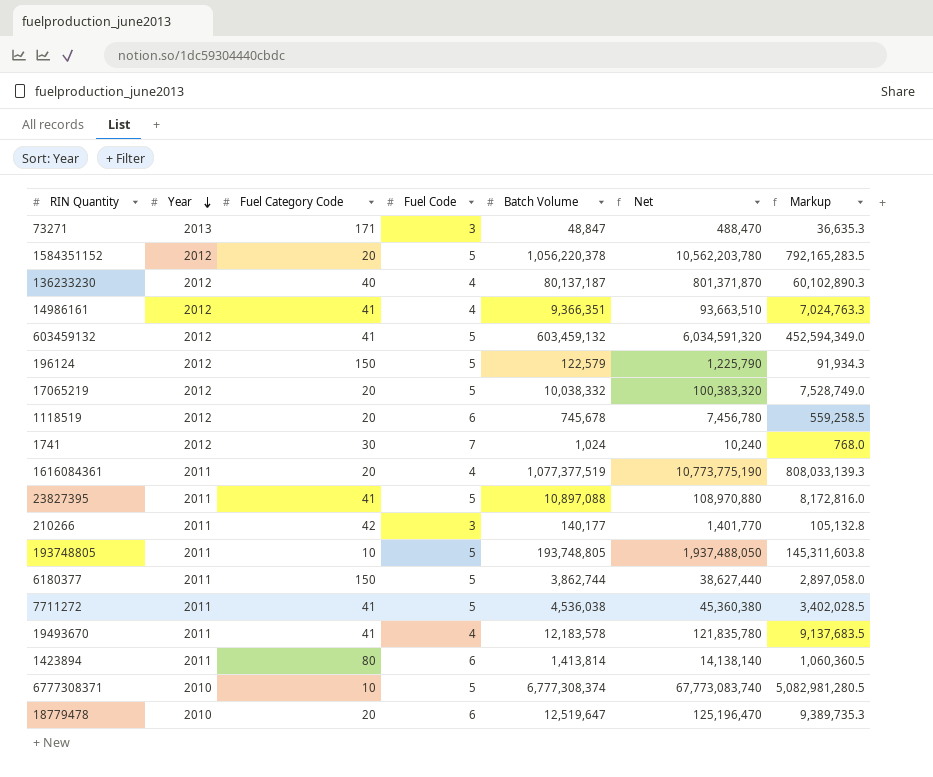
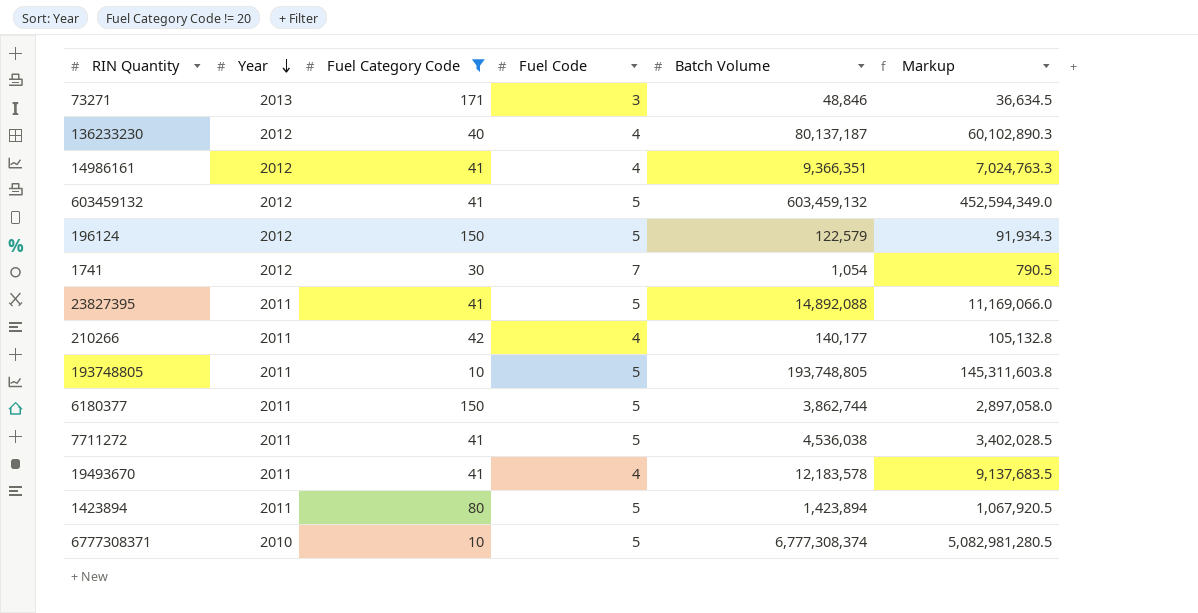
filter: none -> Fuel Category Code != 20
column Net | formula: [Batch Volume] * 10 -> none
73271 | Batch Volume: 48,847 -> 48,846
73271 | Markup: 36,635.3 -> 36,634.5
1741 | Batch Volume: 1,024 -> 1,054
1741 | Markup: 768.0 -> 790.5
23827395 | Batch Volume: 10,897,088 -> 14,892,088
23827395 | Markup: 8,172,816.0 -> 11,169,066.0
210266 | Fuel Code: 3 -> 4
1423894 | Fuel Code: 6 -> 5
1423894 | Batch Volume: 1,413,814 -> 1,423,894
1423894 | Markup: 1,060,360.5 -> 1,067,920.5

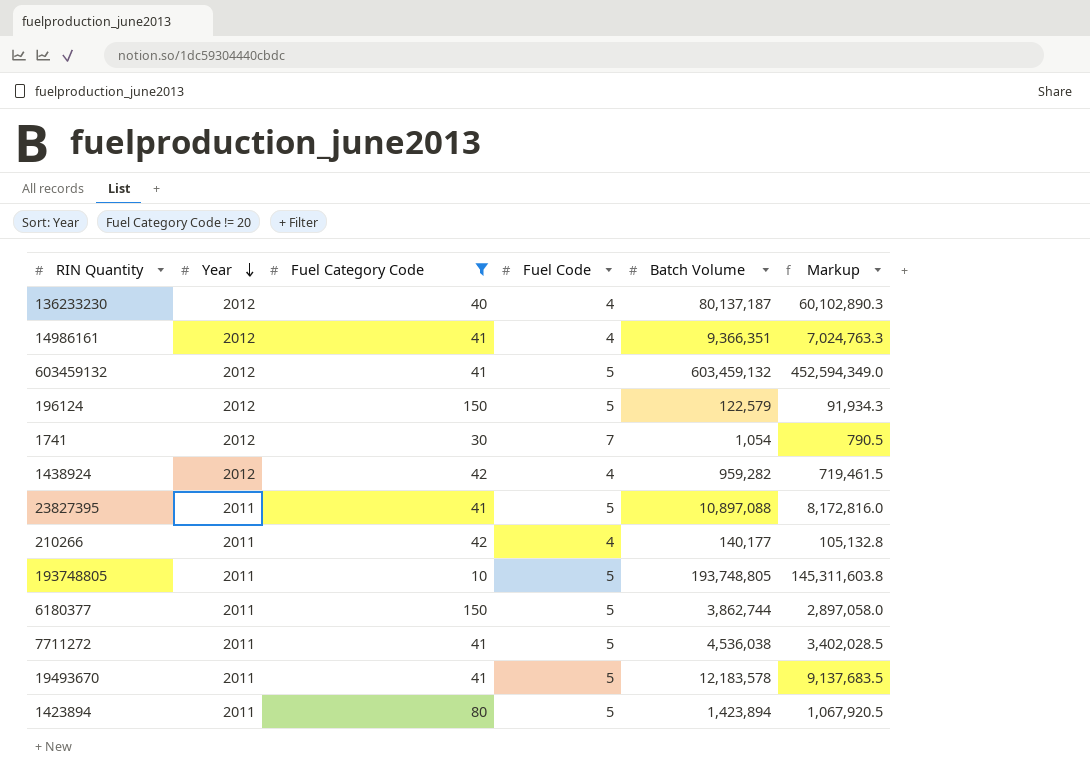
row 73271: 2013 | 171 | 3 | 48,846 | 36,634.5 -> none
row 6777308371: 2010 | 10 | 5 | 6,777,308,374 | 5,082,981,280.5 -> none
row 1438924: none -> 2012 | 42 | 4 | 959,282 | 719,461.5
23827395 | Batch Volume: 14,892,088 -> 10,897,088
23827395 | Markup: 11,169,066.0 -> 8,172,816.0
19493670 | Fuel Code: 4 -> 5

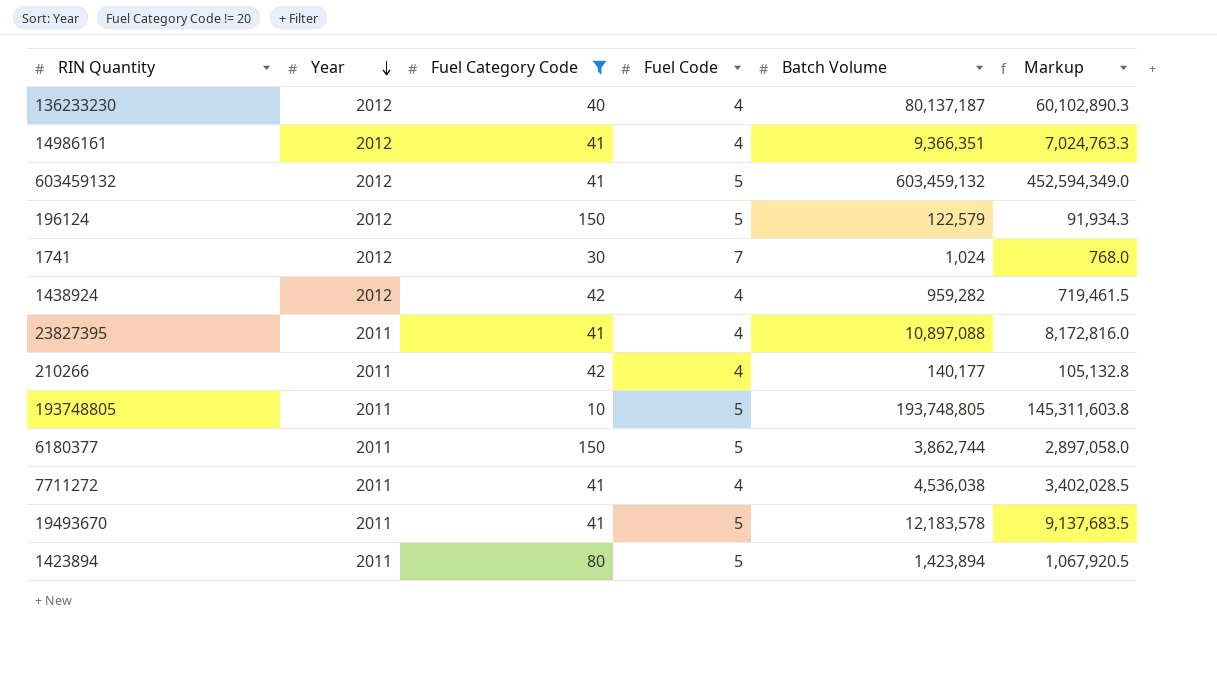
1741 | Batch Volume: 1,054 -> 1,024
1741 | Markup: 790.5 -> 768.0
23827395 | Fuel Code: 5 -> 4
7711272 | Fuel Code: 5 -> 4

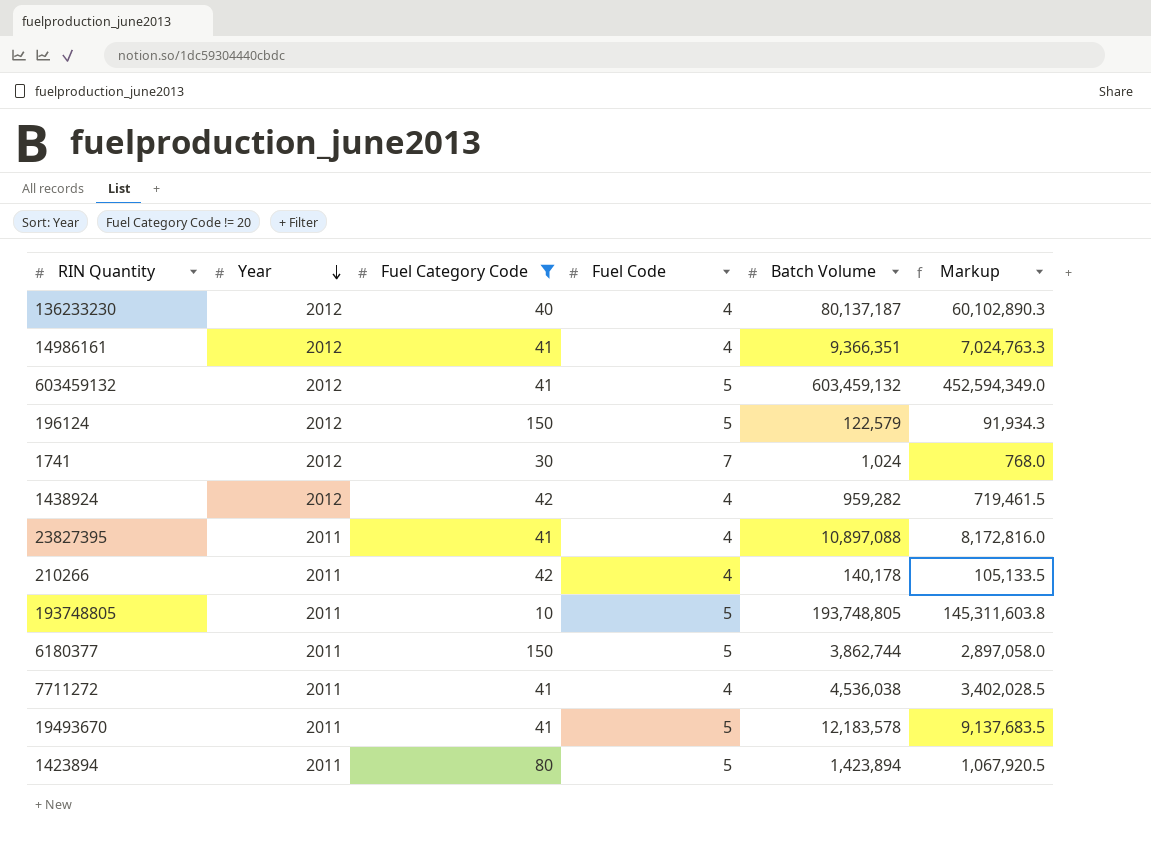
210266 | Batch Volume: 140,177 -> 140,178
210266 | Markup: 105,132.8 -> 105,133.5

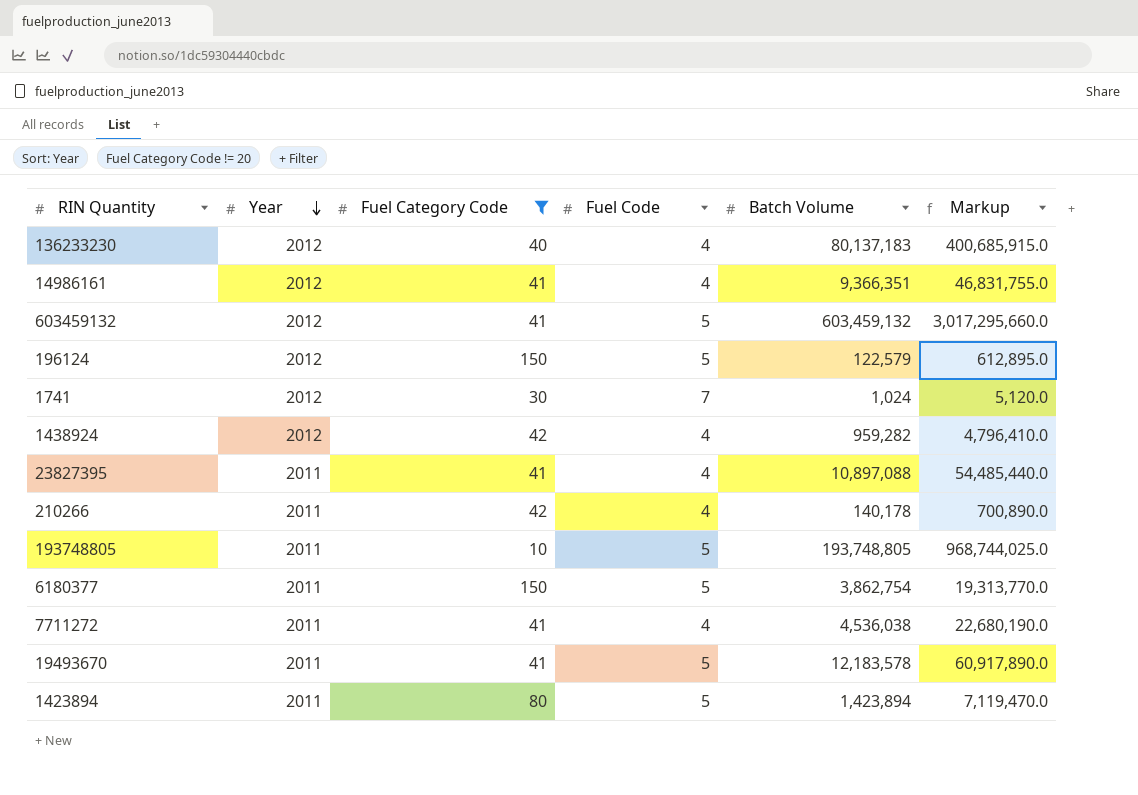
column Markup | formula: [Batch Volume] * 0.75 -> [Batch Volume] * 5
136233230 | Batch Volume: 80,137,187 -> 80,137,183
6180377 | Batch Volume: 3,862,744 -> 3,862,754

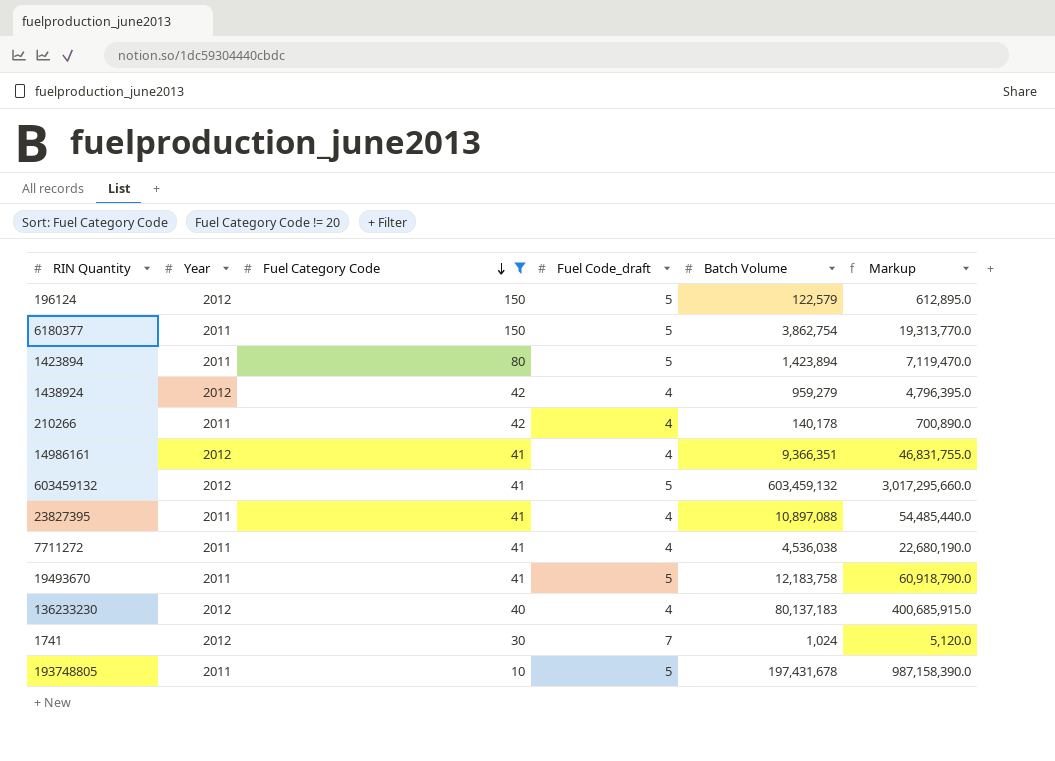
row order: Year descending -> Fuel Category Code descending
column name: Fuel Code -> Fuel Code_draft
1438924 | Batch Volume: 959,282 -> 959,279
1438924 | Markup: 4,796,410.0 -> 4,796,395.0
19493670 | Batch Volume: 12,183,578 -> 12,183,758
19493670 | Markup: 60,917,890.0 -> 60,918,790.0
193748805 | Batch Volume: 193,748,805 -> 197,431,678
193748805 | Markup: 968,744,025.0 -> 987,158,390.0

